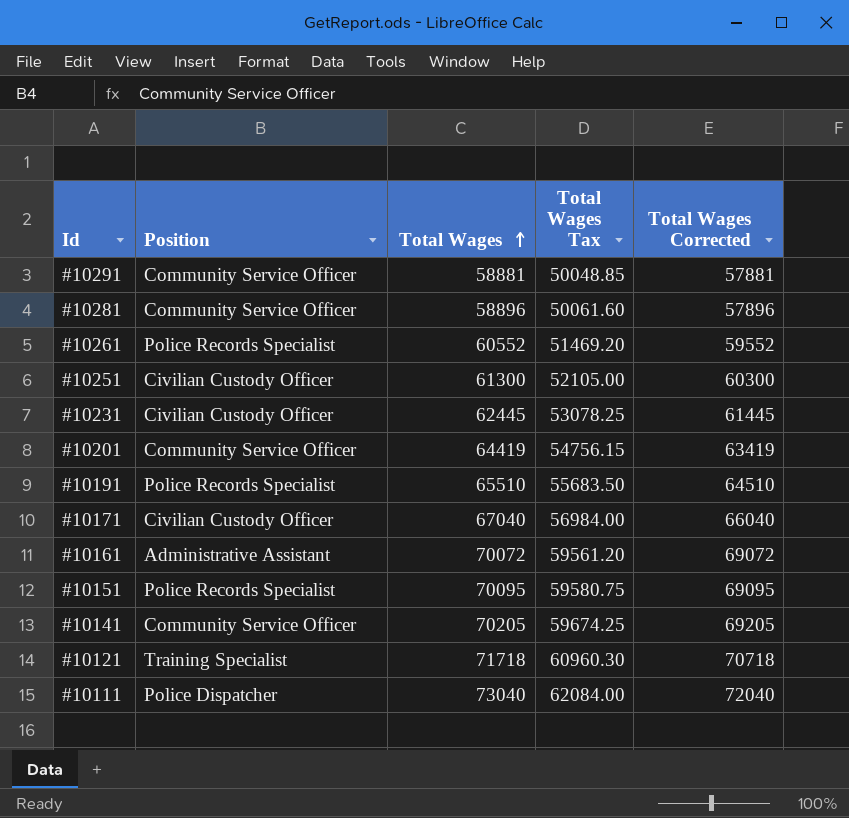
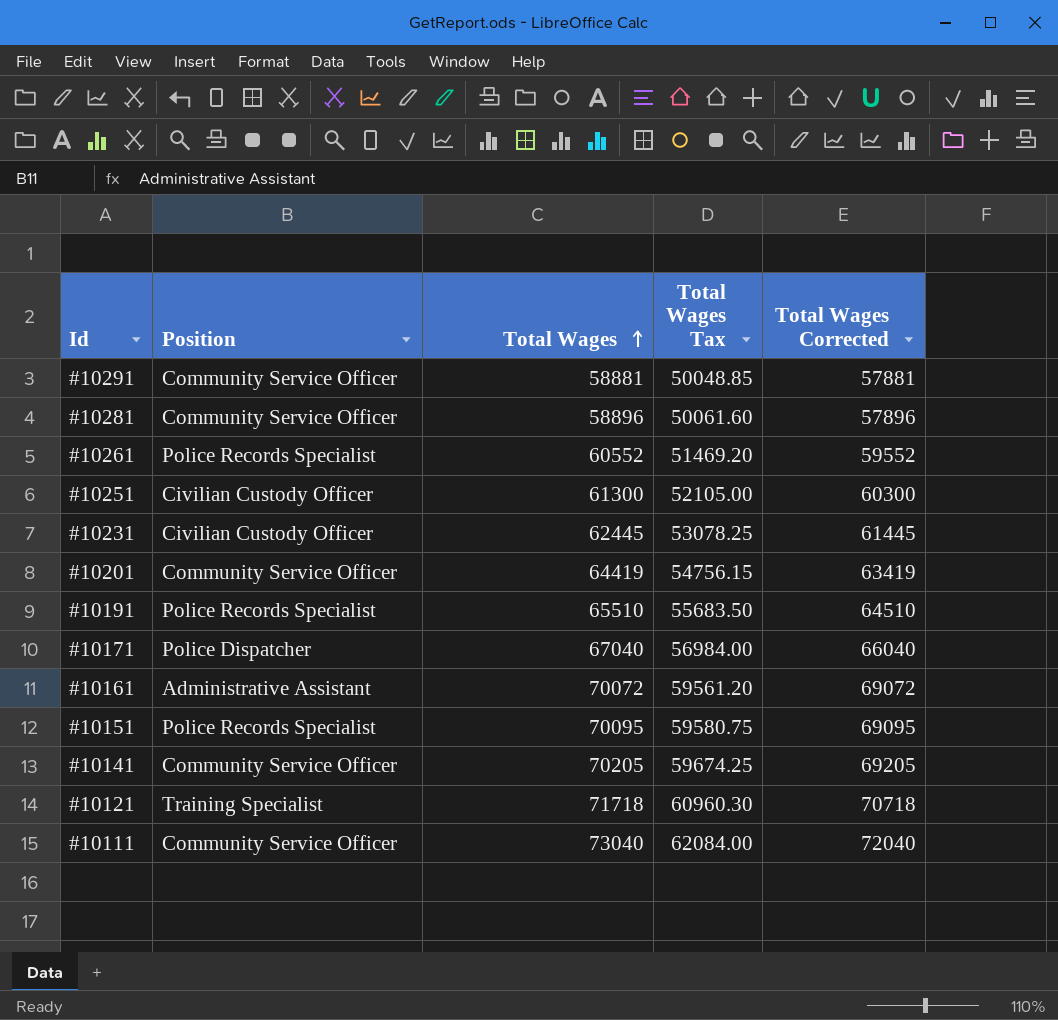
#10171 | Position: Civilian Custody Officer -> Police Dispatcher
#10111 | Position: Police Dispatcher -> Community Service Officer

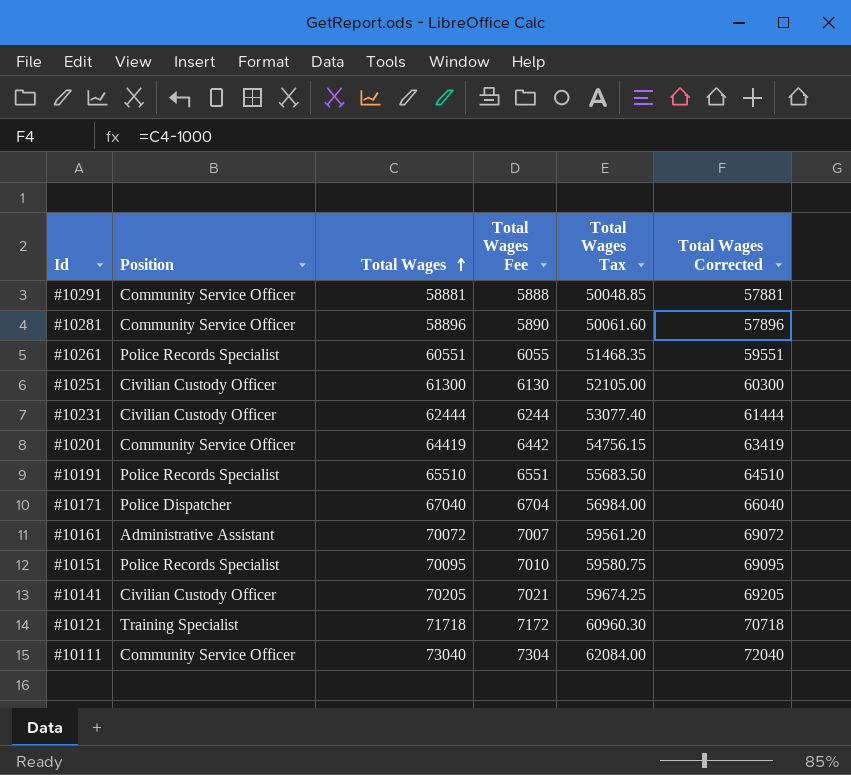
column Total Wages Fee | formula: none -> [Total Wages] * 0.1
#10261 | Total Wages: 60552 -> 60551
#10261 | Total Wages Tax: 51469.20 -> 51468.35
#10261 | Total Wages Corrected: 59552 -> 59551
#10231 | Total Wages: 62445 -> 62444
#10231 | Total Wages Tax: 53078.25 -> 53077.40
#10231 | Total Wages Corrected: 61445 -> 61444
#10141 | Position: Community Service Officer -> Civilian Custody Officer

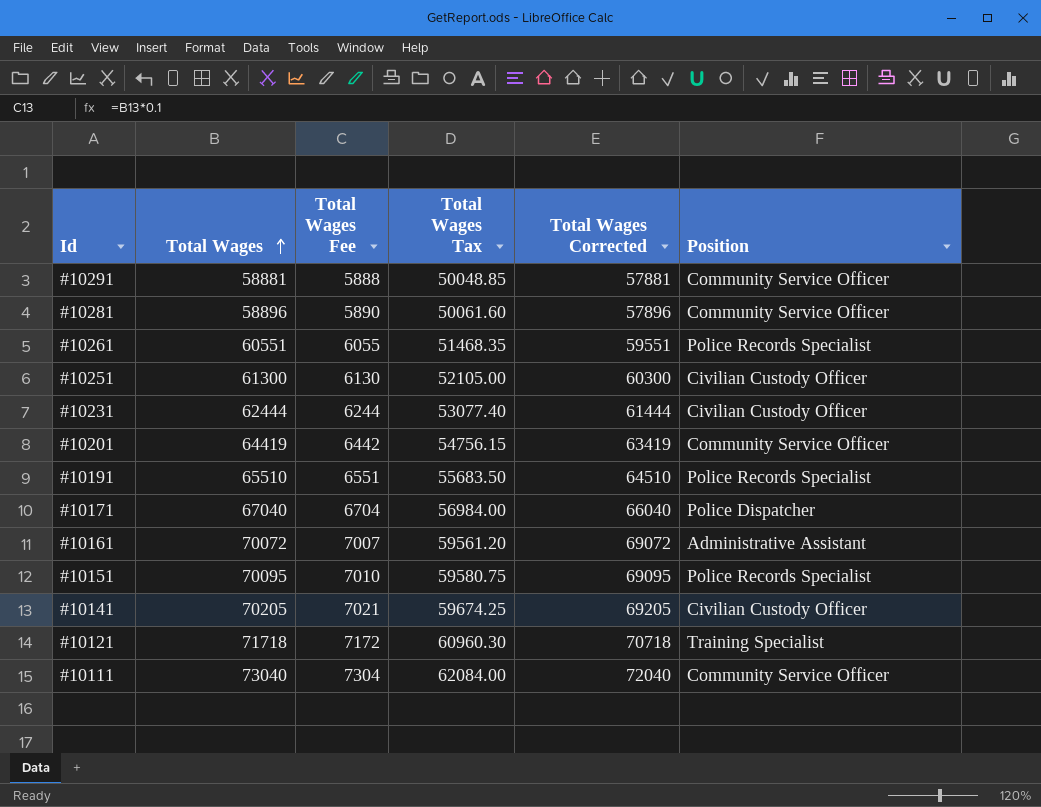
column Position | position: 2 -> 6

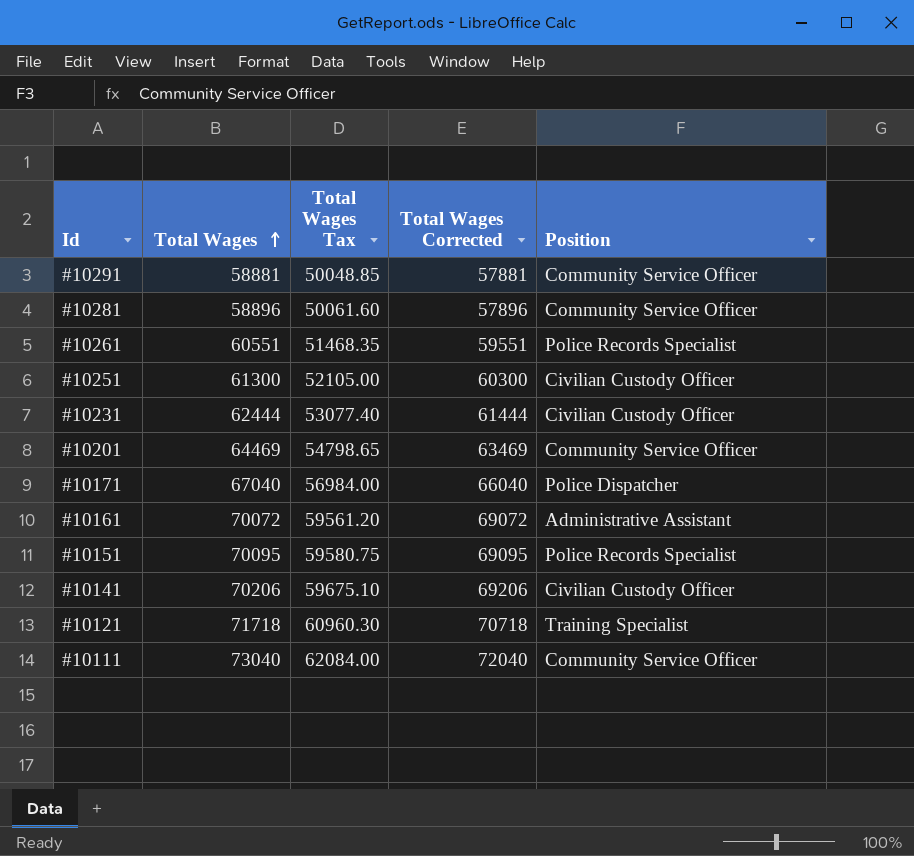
column Total Wages Fee | formula: [Total Wages] * 0.1 -> none
row #10191: 65510 | 6551 | 55683.50 | 64510 | Police Records Specialist -> none
#10201 | Total Wages: 64419 -> 64469
#10201 | Total Wages Tax: 54756.15 -> 54798.65
#10201 | Total Wages Corrected: 63419 -> 63469
#10141 | Total Wages: 70205 -> 70206
#10141 | Total Wages Tax: 59674.25 -> 59675.10
#10141 | Total Wages Corrected: 69205 -> 69206

